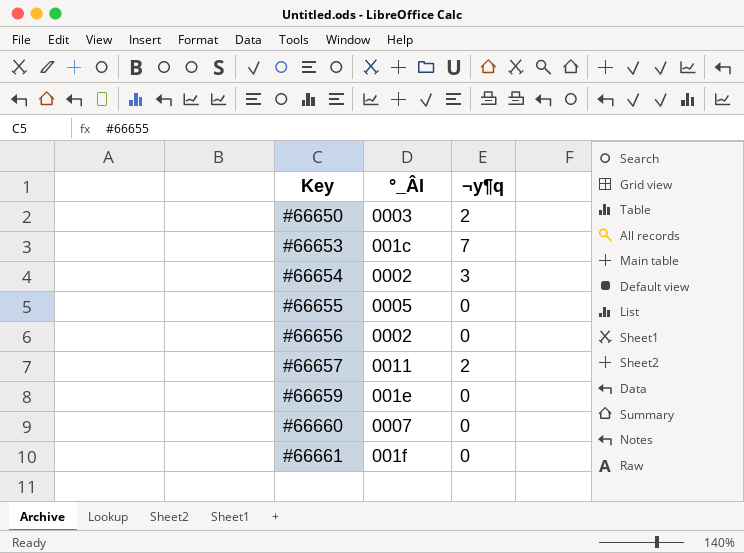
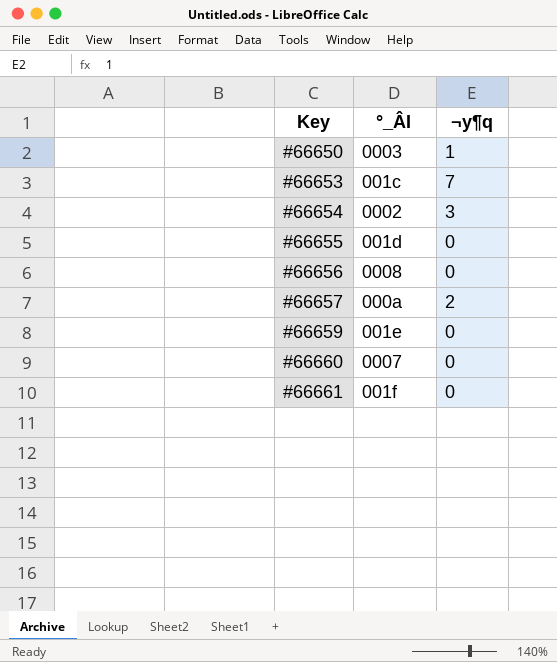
#66650 | ¬y¶q: 2 -> 1
#66655 | °_ÂI: 0005 -> 001d
#66656 | °_ÂI: 0002 -> 0008
#66657 | °_ÂI: 0011 -> 000a

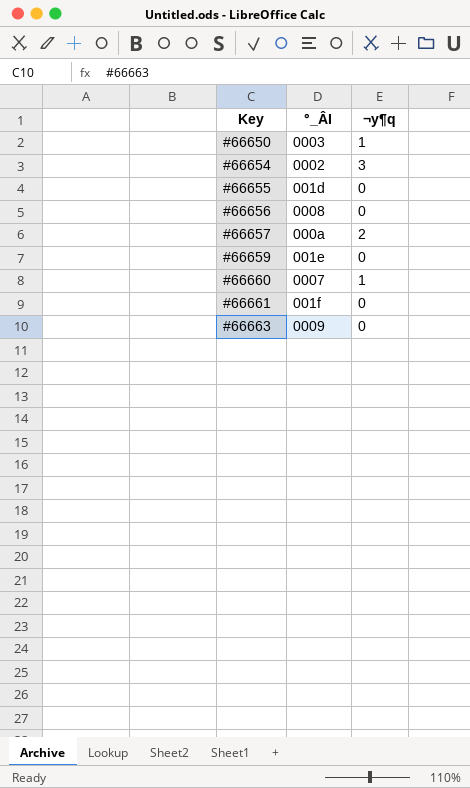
row #66653: 001c | 7 -> none
#66660 | ¬y¶q: 0 -> 1
row #66663: none -> 0009 | 0

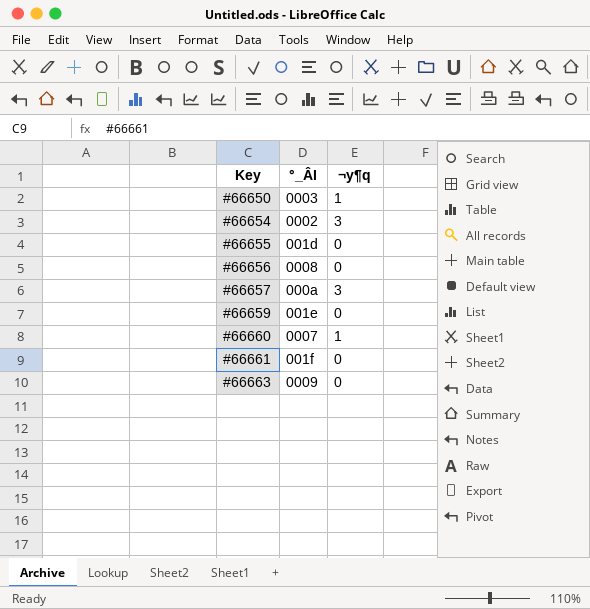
#66657 | ¬y¶q: 2 -> 3

